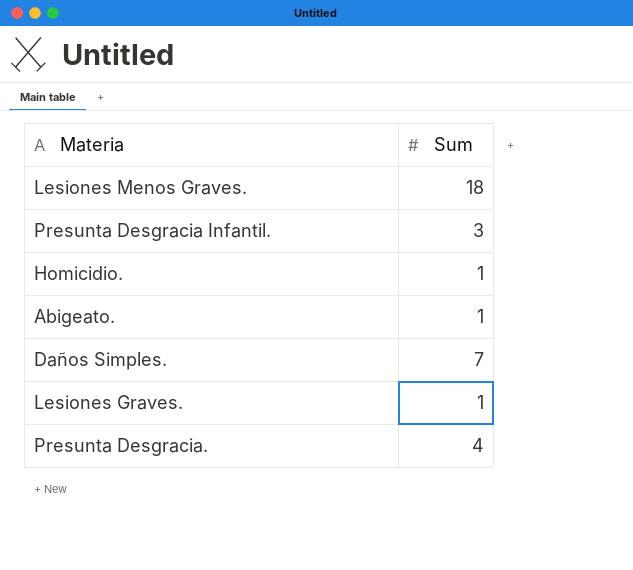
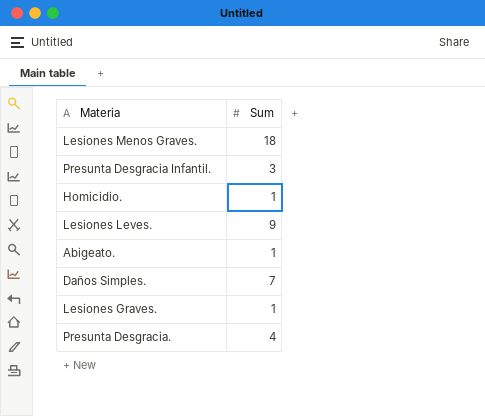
row Lesiones Leves.: none -> 9

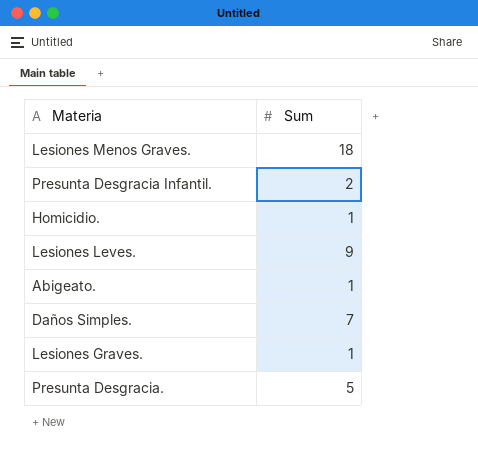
Presunta Desgracia Infantil. | Sum: 3 -> 2
Presunta Desgracia. | Sum: 4 -> 5

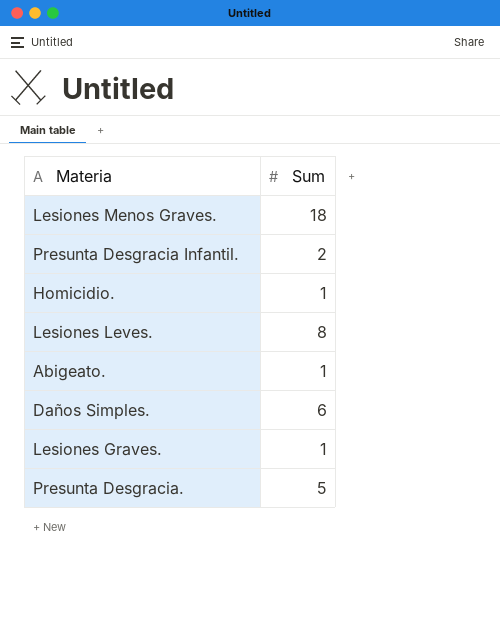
Lesiones Leves. | Sum: 9 -> 8
Daños Simples. | Sum: 7 -> 6

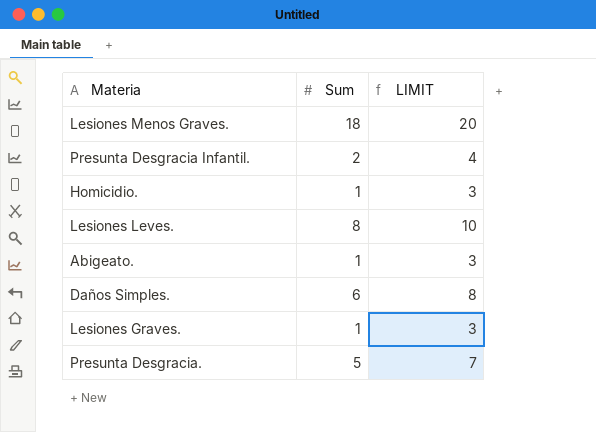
column LIMIT | formula: none -> [Sum] + 2

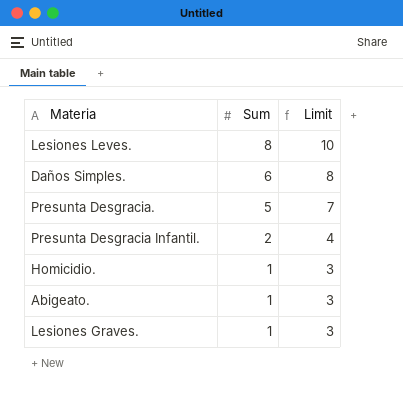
row order: none -> Sum descending
column name: LIMIT -> Limit
row Lesiones Menos Graves.: 18 | 20 -> none

